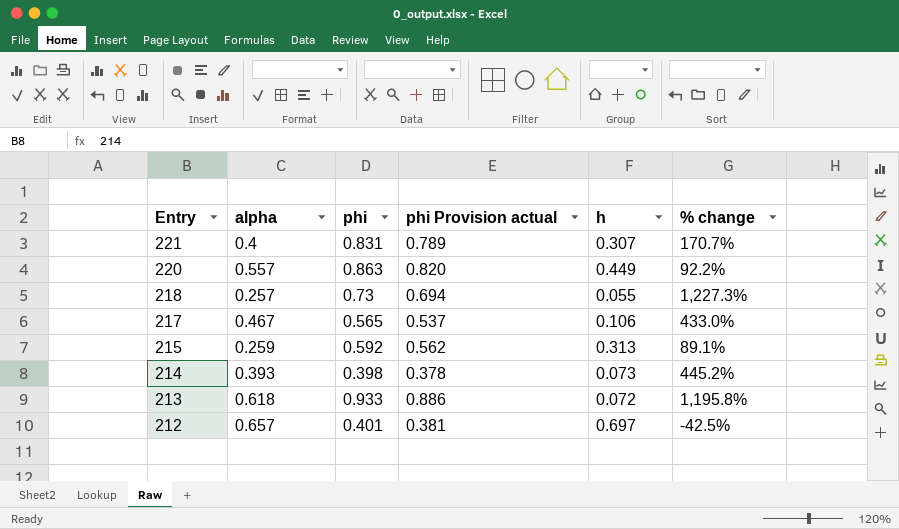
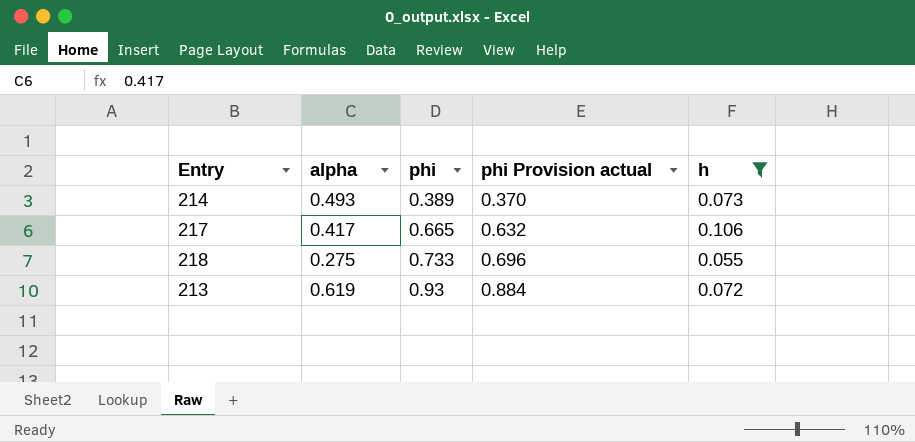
filter: none -> h <= 0.106
row order: Entry descending -> phi ascending
column % change | formula: ([phi] - [h]) / [h] -> none
214 | alpha: 0.393 -> 0.493
214 | phi: 0.398 -> 0.389
214 | phi Provision actual: 0.378 -> 0.370
217 | alpha: 0.467 -> 0.417
217 | phi: 0.565 -> 0.665
217 | phi Provision actual: 0.537 -> 0.632
218 | alpha: 0.257 -> 0.275
218 | phi: 0.73 -> 0.733
218 | phi Provision actual: 0.694 -> 0.696
213 | alpha: 0.618 -> 0.619
213 | phi: 0.933 -> 0.93
213 | phi Provision actual: 0.886 -> 0.884

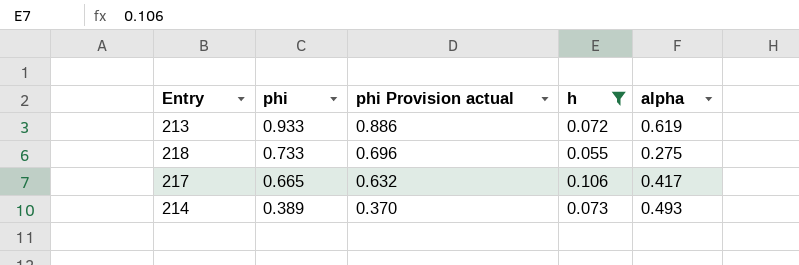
row order: phi ascending -> phi descending
column alpha | position: 2 -> 5
213 | phi: 0.93 -> 0.933
213 | phi Provision actual: 0.884 -> 0.886

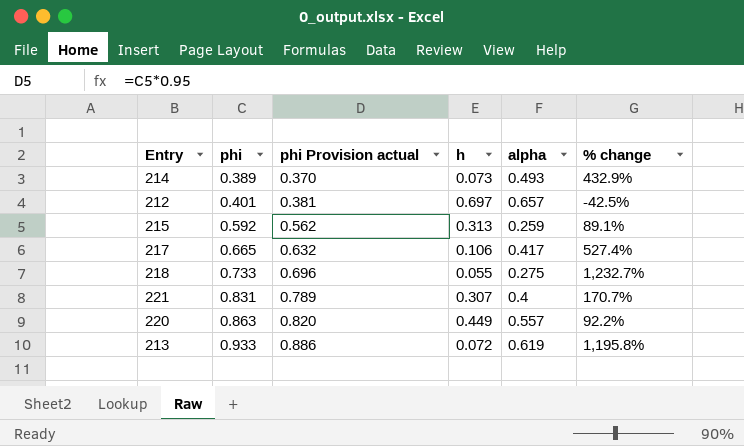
filter: h <= 0.106 -> none
row order: phi descending -> phi ascending
column % change | formula: none -> ([phi] - [h]) / [h]

